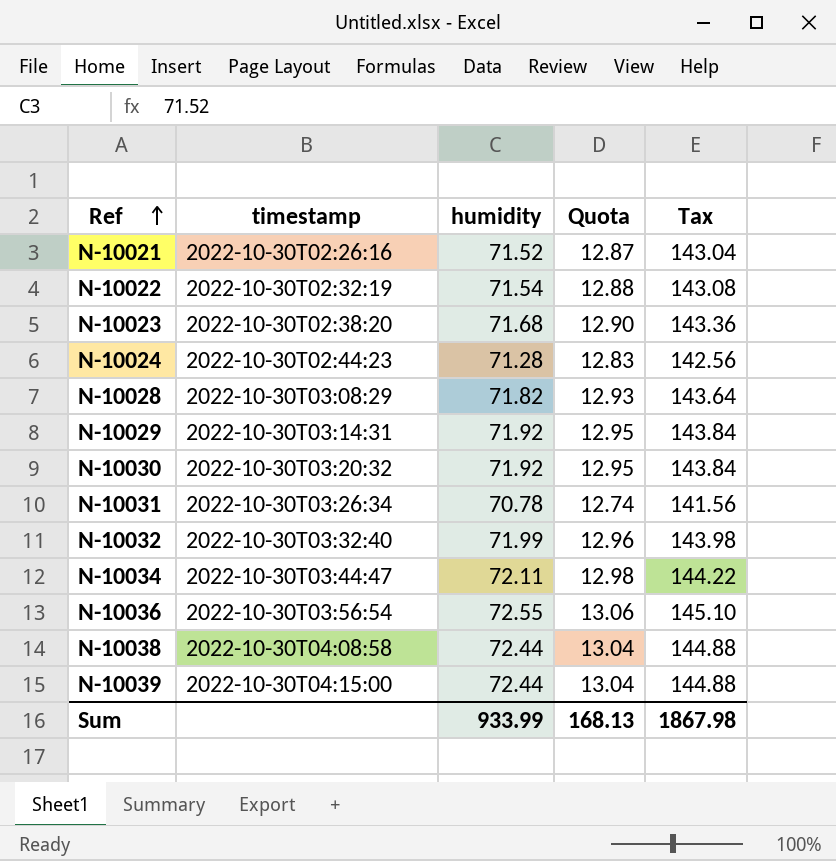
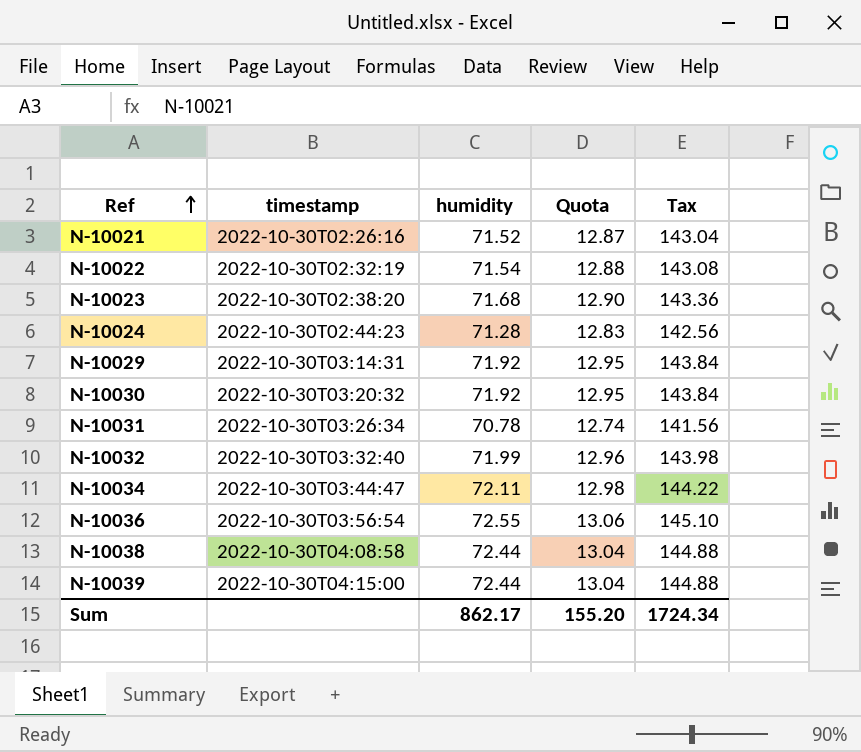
row N-10028: 2022-10-30T03:08:29 | 71.82 | 12.93 | 143.64 -> none
Sum | humidity: 933.99 -> 862.17
Sum | Quota: 168.13 -> 155.20
Sum | Tax: 1867.98 -> 1724.34

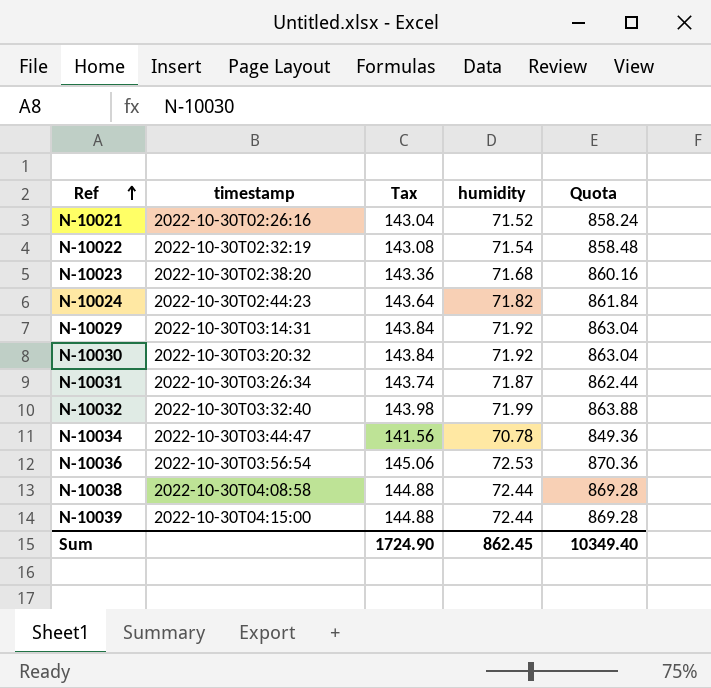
column Tax | position: 5 -> 3
column Quota | formula: [humidity] * 0.18 -> [humidity] * 12
N-10024 | Tax: 142.56 -> 143.64
N-10024 | humidity: 71.28 -> 71.82
N-10031 | Tax: 141.56 -> 143.74
N-10031 | humidity: 70.78 -> 71.87
N-10034 | Tax: 144.22 -> 141.56
N-10034 | humidity: 72.11 -> 70.78
N-10036 | Tax: 145.10 -> 145.06
N-10036 | humidity: 72.55 -> 72.53
Sum | Tax: 1724.34 -> 1724.90
Sum | humidity: 862.17 -> 862.45
Sum | Quota: 155.20 -> 10349.40

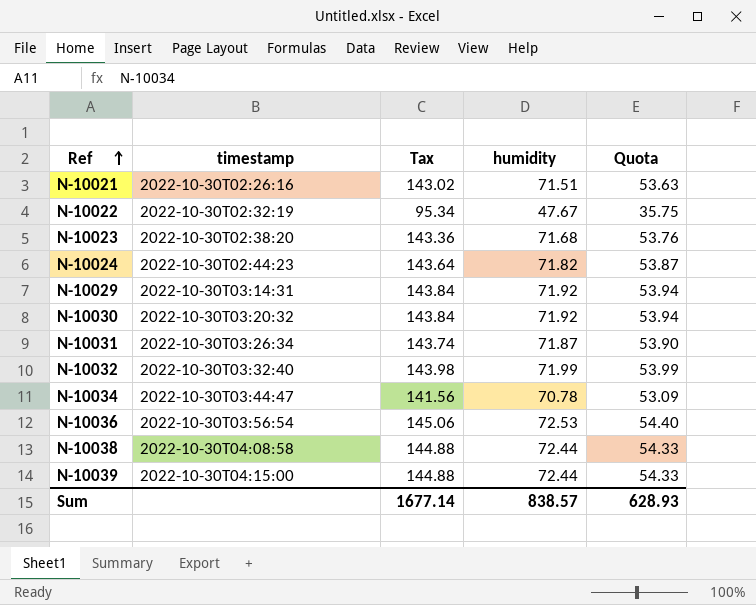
column Quota | formula: [humidity] * 12 -> [humidity] * 0.75
N-10021 | Tax: 143.04 -> 143.02
N-10021 | humidity: 71.52 -> 71.51
N-10022 | Tax: 143.08 -> 95.34
N-10022 | humidity: 71.54 -> 47.67
Sum | Tax: 1724.90 -> 1677.14
Sum | humidity: 862.45 -> 838.57
Sum | Quota: 10349.40 -> 628.93

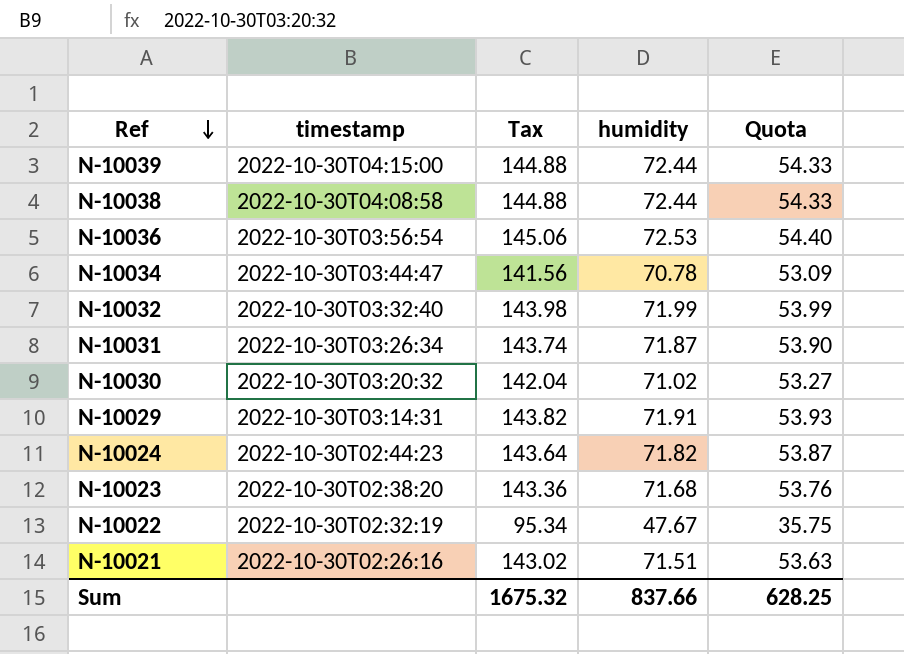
row order: Ref ascending -> Ref descending
N-10030 | Tax: 143.84 -> 142.04
N-10030 | humidity: 71.92 -> 71.02
N-10030 | Quota: 53.94 -> 53.27
N-10029 | Tax: 143.84 -> 143.82
N-10029 | humidity: 71.92 -> 71.91
N-10029 | Quota: 53.94 -> 53.93
Sum | Tax: 1677.14 -> 1675.32
Sum | humidity: 838.57 -> 837.66
Sum | Quota: 628.93 -> 628.25

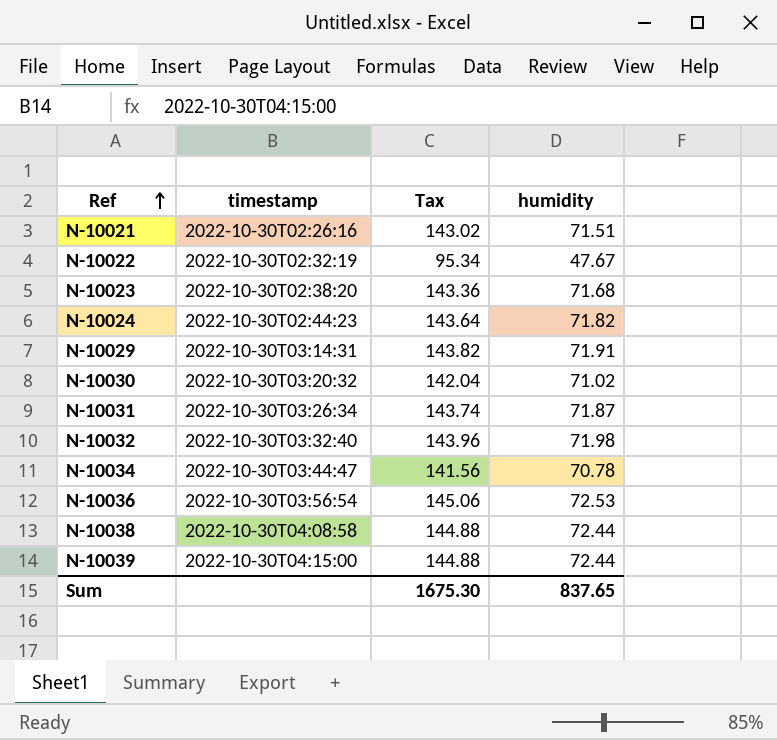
row order: Ref descending -> Ref ascending
column Quota | formula: [humidity] * 0.75 -> none
N-10032 | Tax: 143.98 -> 143.96
N-10032 | humidity: 71.99 -> 71.98
Sum | Tax: 1675.32 -> 1675.30
Sum | humidity: 837.66 -> 837.65

